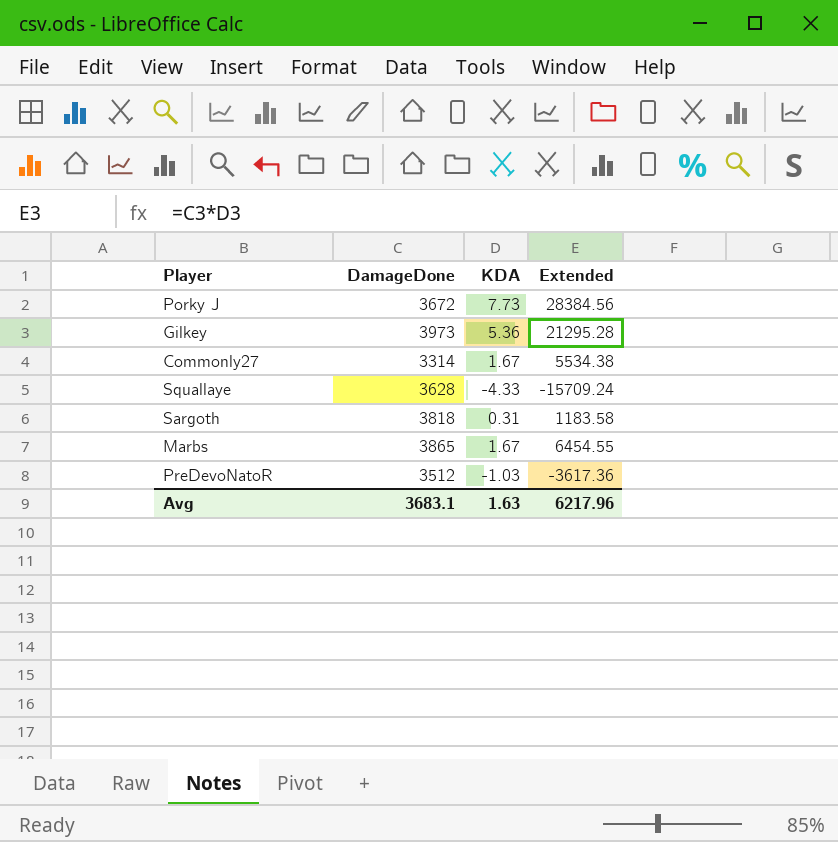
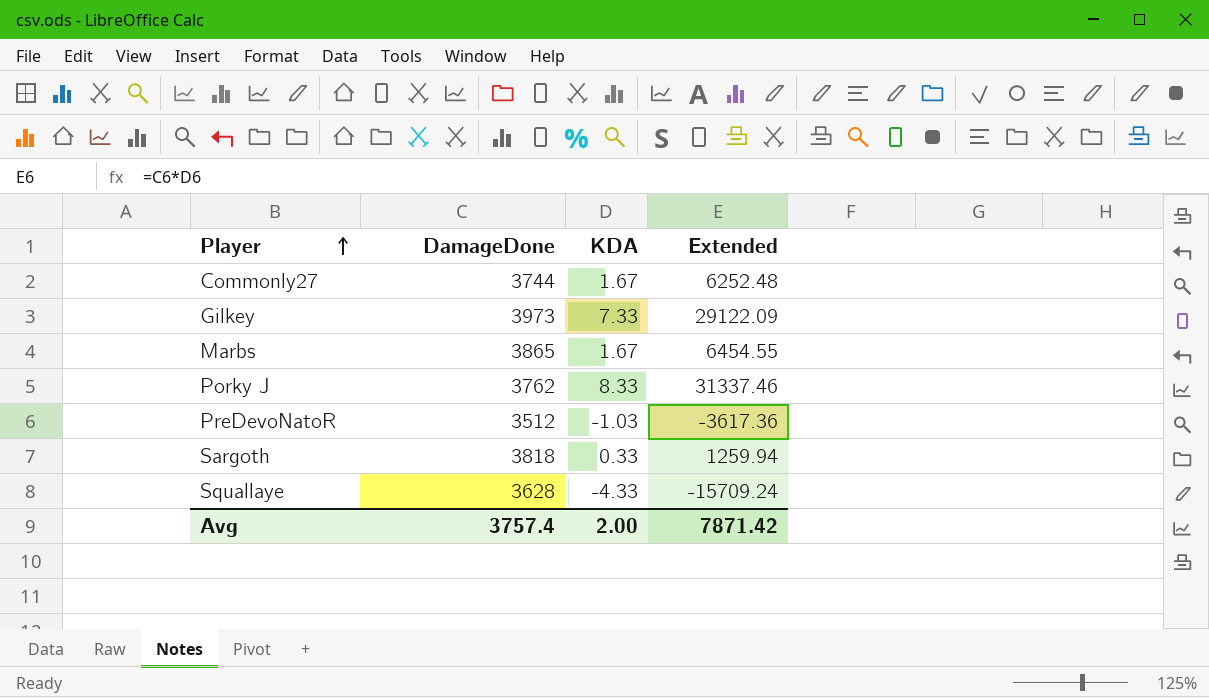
row order: none -> Player ascending
Commonly27 | DamageDone: 3314 -> 3744
Commonly27 | Extended: 5534.38 -> 6252.48
Gilkey | KDA: 5.36 -> 7.33
Gilkey | Extended: 21295.28 -> 29122.09
Porky J | DamageDone: 3672 -> 3762
Porky J | KDA: 7.73 -> 8.33
Porky J | Extended: 28384.56 -> 31337.46
Sargoth | KDA: 0.31 -> 0.33
Sargoth | Extended: 1183.58 -> 1259.94
Avg | DamageDone: 3683.1 -> 3757.4
Avg | KDA: 1.63 -> 2.00
Avg | Extended: 6217.96 -> 7871.42

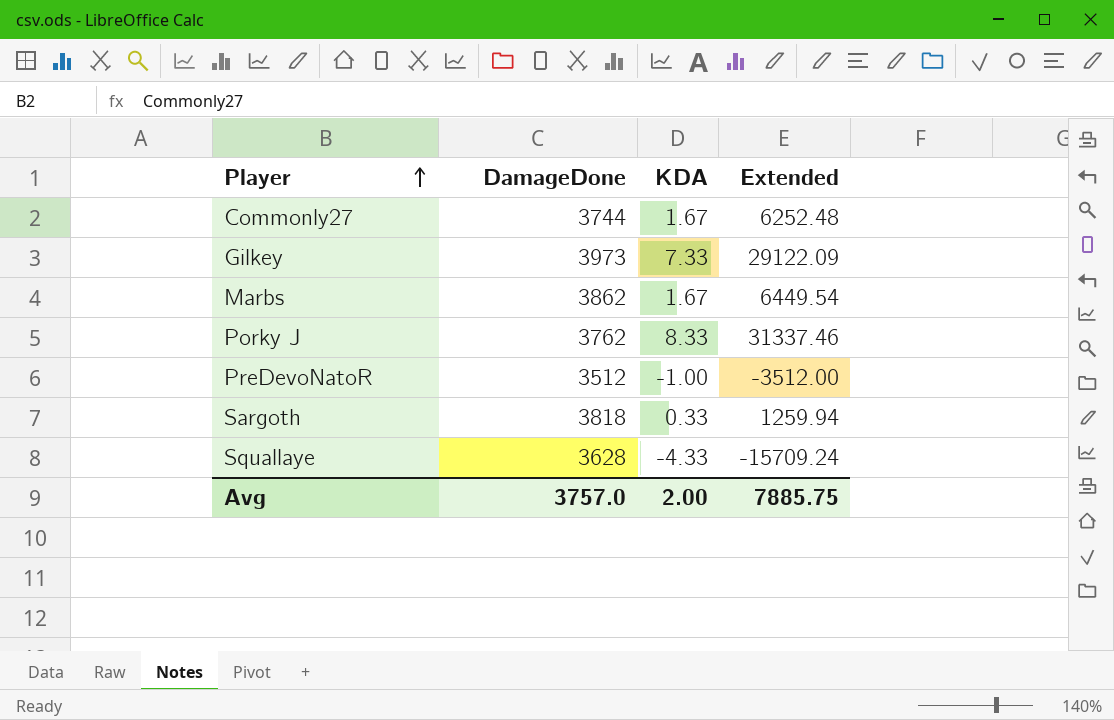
Marbs | DamageDone: 3865 -> 3862
Marbs | Extended: 6454.55 -> 6449.54
PreDevoNatoR | KDA: -1.03 -> -1.00
PreDevoNatoR | Extended: -3617.36 -> -3512.00
Avg | DamageDone: 3757.4 -> 3757.0
Avg | Extended: 7871.42 -> 7885.75

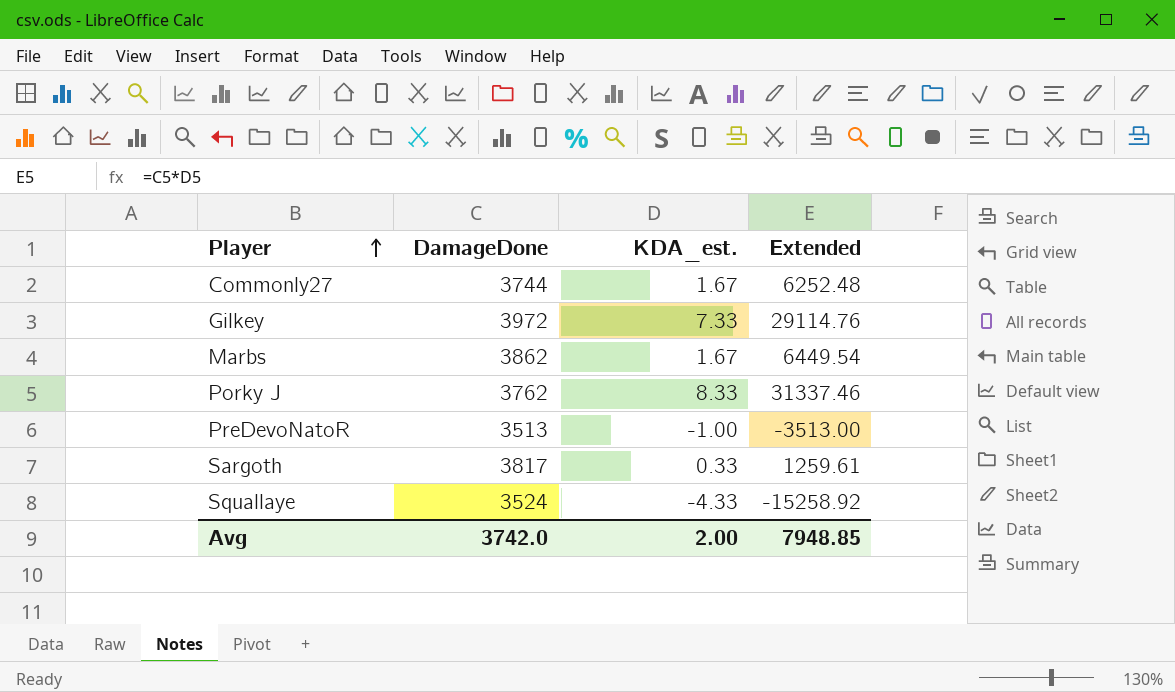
column name: KDA -> KDA_est.
Gilkey | DamageDone: 3973 -> 3972
Gilkey | Extended: 29122.09 -> 29114.76
PreDevoNatoR | DamageDone: 3512 -> 3513
PreDevoNatoR | Extended: -3512.00 -> -3513.00
Sargoth | DamageDone: 3818 -> 3817
Sargoth | Extended: 1259.94 -> 1259.61
Squallaye | DamageDone: 3628 -> 3524
Squallaye | Extended: -15709.24 -> -15258.92
Avg | DamageDone: 3757.0 -> 3742.0
Avg | Extended: 7885.75 -> 7948.85

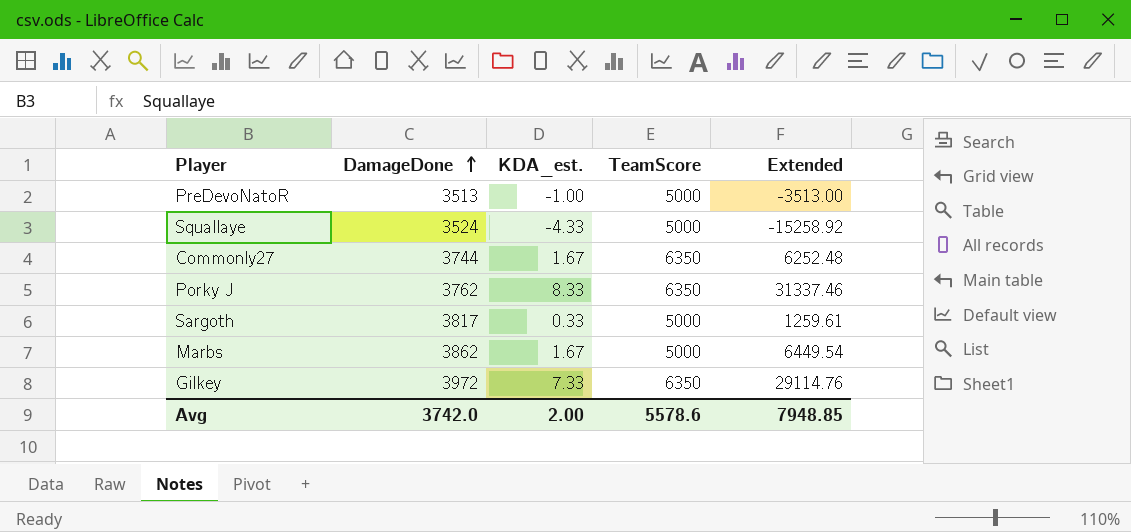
row order: Player ascending -> DamageDone ascending
column TeamScore | position: none -> 4

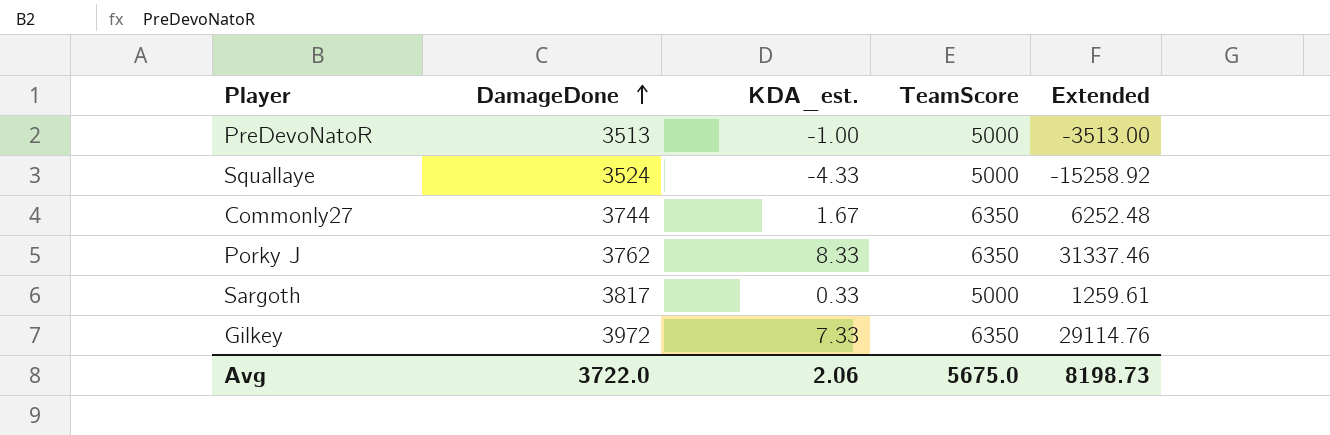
row Marbs: 3862 | 1.67 | 5000 | 6449.54 -> none
Avg | DamageDone: 3742.0 -> 3722.0
Avg | KDA_est.: 2.00 -> 2.06
Avg | TeamScore: 5578.6 -> 5675.0
Avg | Extended: 7948.85 -> 8198.73

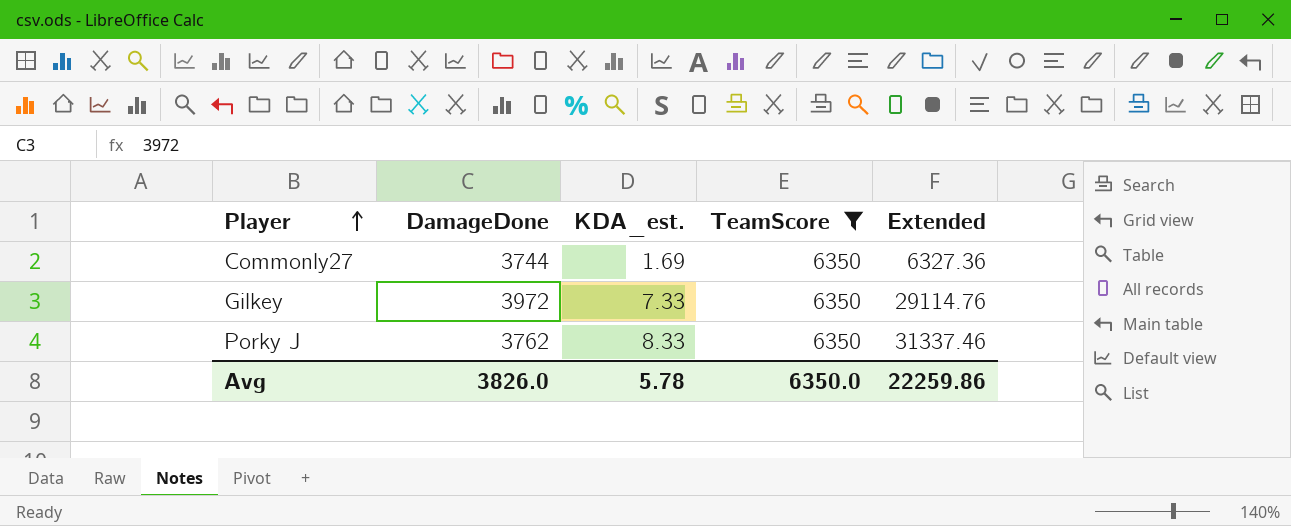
filter: none -> TeamScore = 6350
row order: DamageDone ascending -> Player ascending
Commonly27 | KDA_est.: 1.67 -> 1.69
Commonly27 | Extended: 6252.48 -> 6327.36
Avg | DamageDone: 3722.0 -> 3826.0
Avg | KDA_est.: 2.06 -> 5.78
Avg | TeamScore: 5675.0 -> 6350.0
Avg | Extended: 8198.73 -> 22259.86

